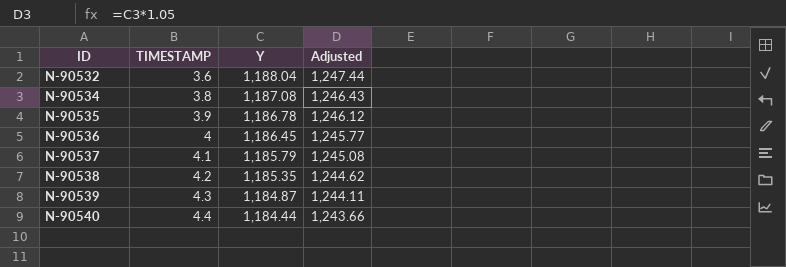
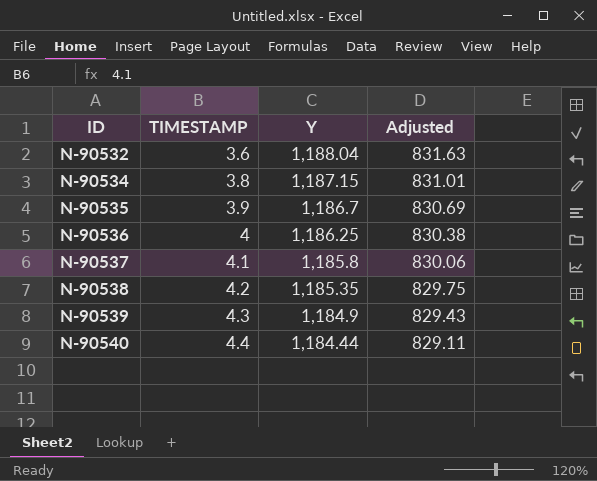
column Adjusted | formula: [Y] * 1.05 -> [Y] * 0.7
N-90534 | Y: 1,187.08 -> 1,187.15
N-90535 | Y: 1,186.78 -> 1,186.7
N-90536 | Y: 1,186.45 -> 1,186.25
N-90537 | Y: 1,185.79 -> 1,185.8
N-90539 | Y: 1,184.87 -> 1,184.9

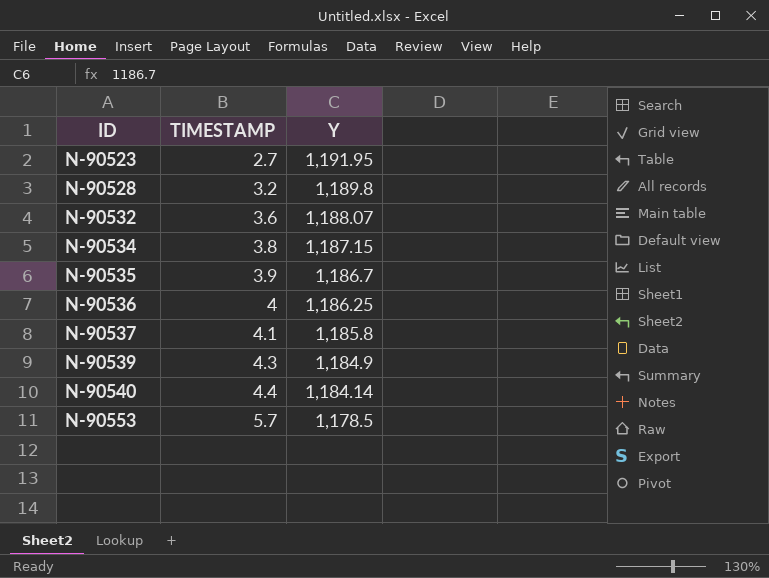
column Adjusted | formula: [Y] * 0.7 -> none
row N-90538: 4.2 | 1,185.35 | 829.75 -> none
row N-90523: none -> 2.7 | 1,191.95
row N-90528: none -> 3.2 | 1,189.8
N-90532 | Y: 1,188.04 -> 1,188.07
N-90540 | Y: 1,184.44 -> 1,184.14
row N-90553: none -> 5.7 | 1,178.5

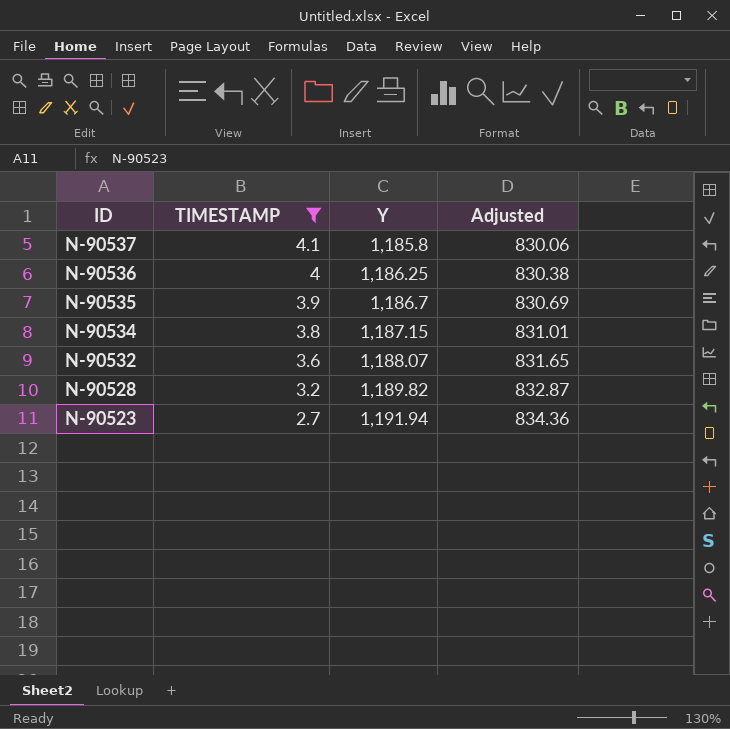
filter: none -> TIMESTAMP <= 4.1
row order: ID ascending -> ID descending
column Adjusted | formula: none -> [Y] * 0.7
N-90528 | Y: 1,189.8 -> 1,189.82
N-90523 | Y: 1,191.95 -> 1,191.94

